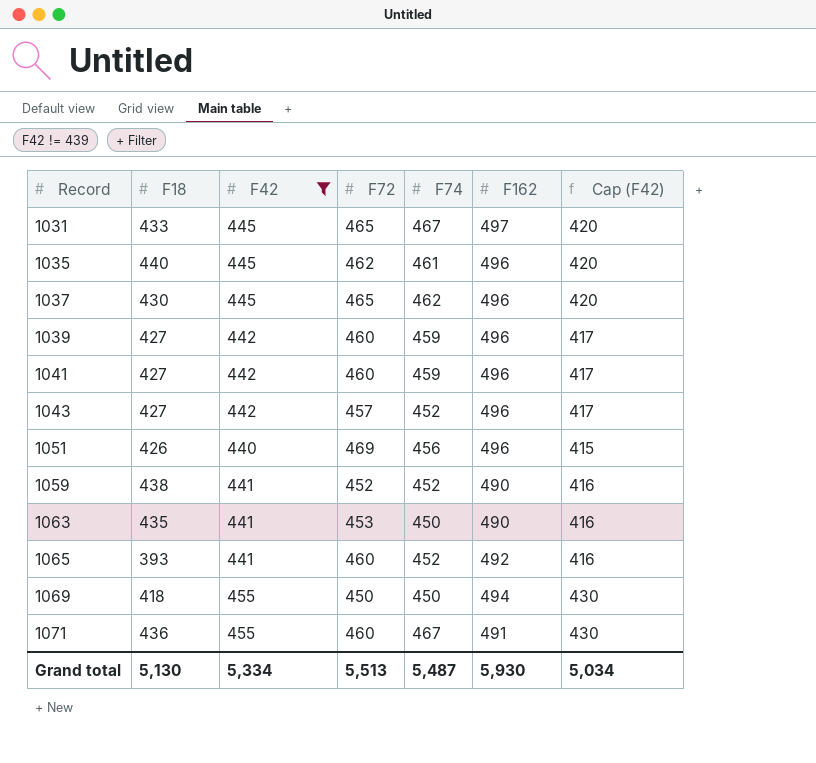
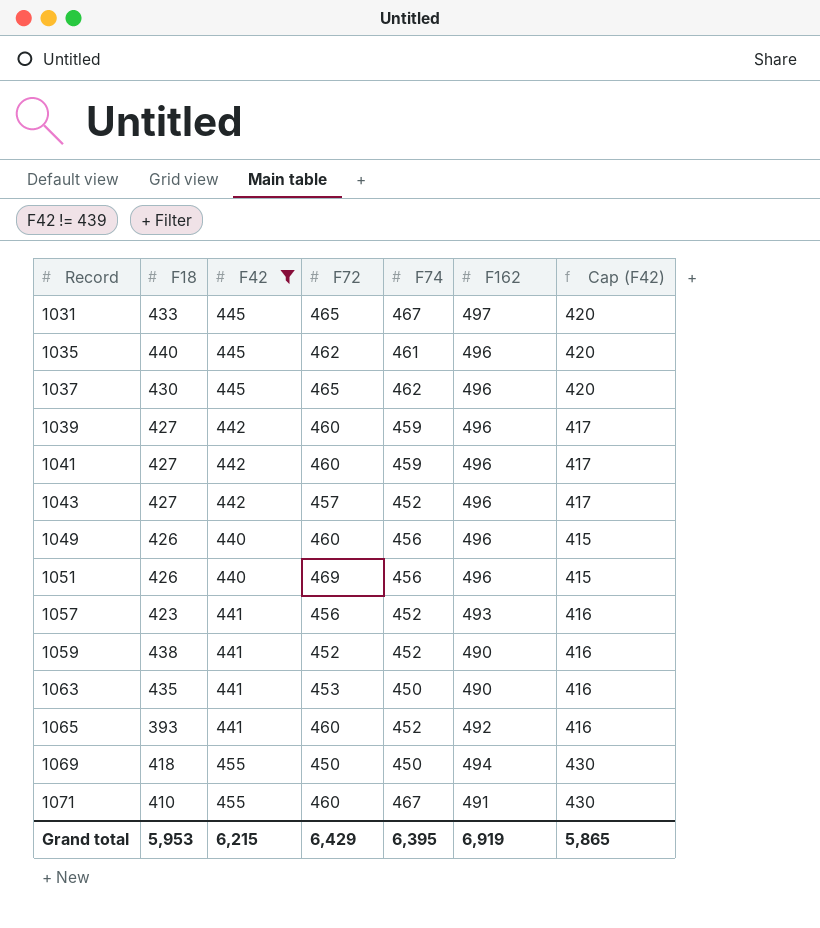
row 1049: none -> 426 | 440 | 460 | 456 | 496 | 415
row 1057: none -> 423 | 441 | 456 | 452 | 493 | 416
1071 | F18: 436 -> 410
Grand total | F18: 5,130 -> 5,953
Grand total | F42: 5,334 -> 6,215
Grand total | F72: 5,513 -> 6,429
Grand total | F74: 5,487 -> 6,395
Grand total | F162: 5,930 -> 6,919
Grand total | Cap (F42): 5,034 -> 5,865

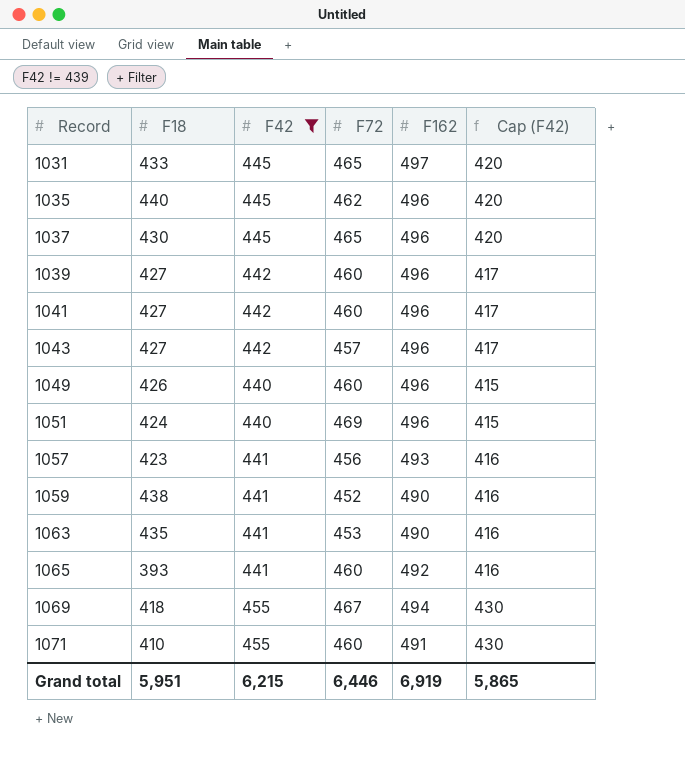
column F74 | position: 5 -> none
1051 | F18: 426 -> 424
1069 | F72: 450 -> 467
Grand total | F18: 5,953 -> 5,951
Grand total | F72: 6,429 -> 6,446

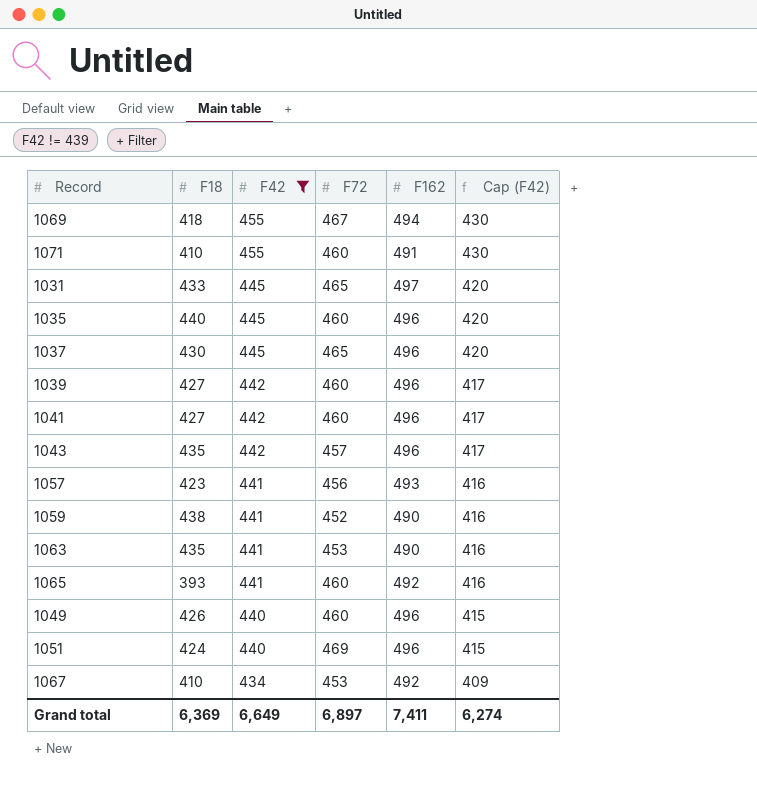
row order: Record ascending -> F42 descending
1035 | F72: 462 -> 460
1043 | F18: 427 -> 435
row 1067: none -> 410 | 434 | 453 | 492 | 409
Grand total | F18: 5,951 -> 6,369
Grand total | F42: 6,215 -> 6,649
Grand total | F72: 6,446 -> 6,897
Grand total | F162: 6,919 -> 7,411
Grand total | Cap (F42): 5,865 -> 6,274

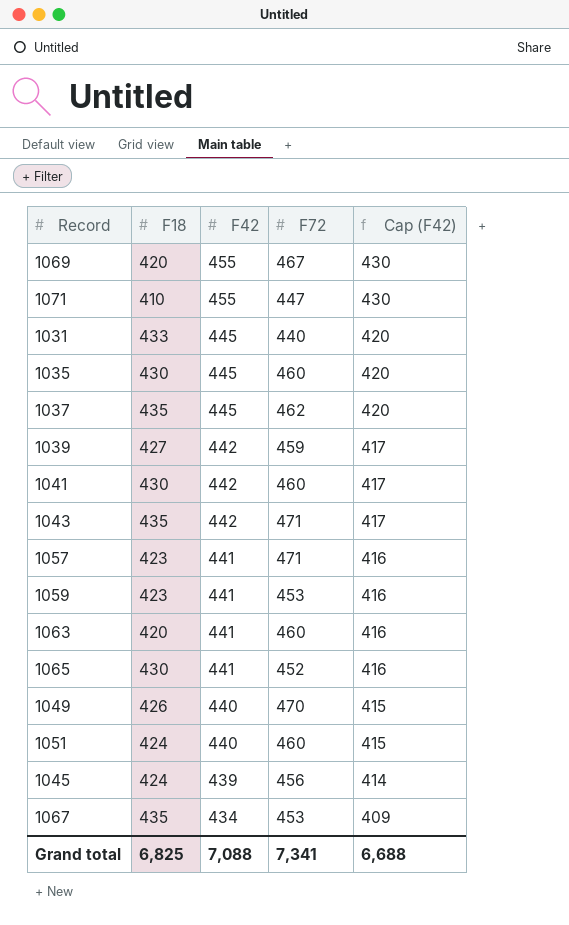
filter: F42 != 439 -> none
column F162 | position: 5 -> none
1069 | F18: 418 -> 420
1071 | F72: 460 -> 447
1031 | F72: 465 -> 440
1035 | F18: 440 -> 430
1037 | F18: 430 -> 435
1037 | F72: 465 -> 462
1039 | F72: 460 -> 459
1041 | F18: 427 -> 430
1043 | F72: 457 -> 471
1057 | F72: 456 -> 471
1059 | F18: 438 -> 423
1059 | F72: 452 -> 453
1063 | F18: 435 -> 420
1063 | F72: 453 -> 460
1065 | F18: 393 -> 430
1065 | F72: 460 -> 452
1049 | F72: 460 -> 470
1051 | F72: 469 -> 460
1067 | F18: 410 -> 435
Grand total | F18: 6,369 -> 6,825
Grand total | F42: 6,649 -> 7,088
Grand total | F72: 6,897 -> 7,341
Grand total | Cap (F42): 6,274 -> 6,688

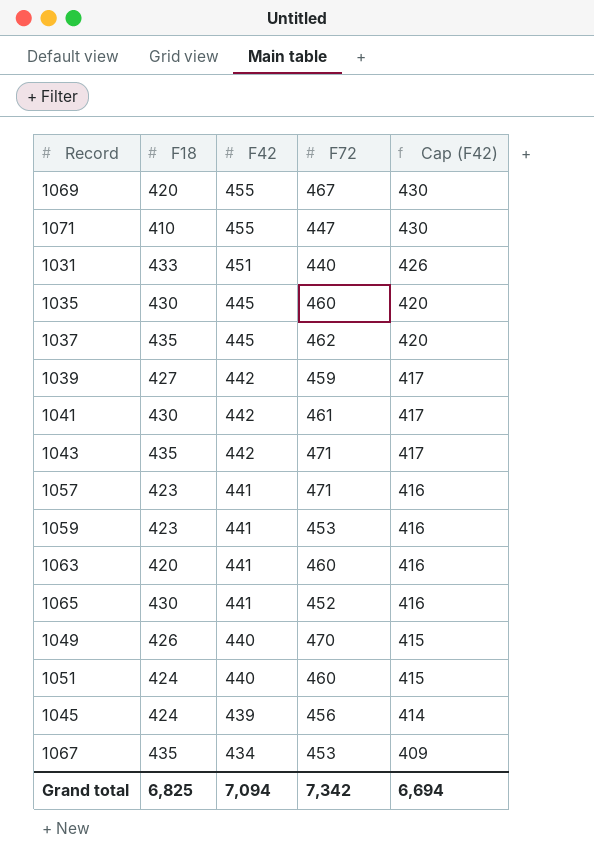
1031 | F42: 445 -> 451
1031 | Cap (F42): 420 -> 426
1041 | F72: 460 -> 461
Grand total | F42: 7,088 -> 7,094
Grand total | F72: 7,341 -> 7,342
Grand total | Cap (F42): 6,688 -> 6,694

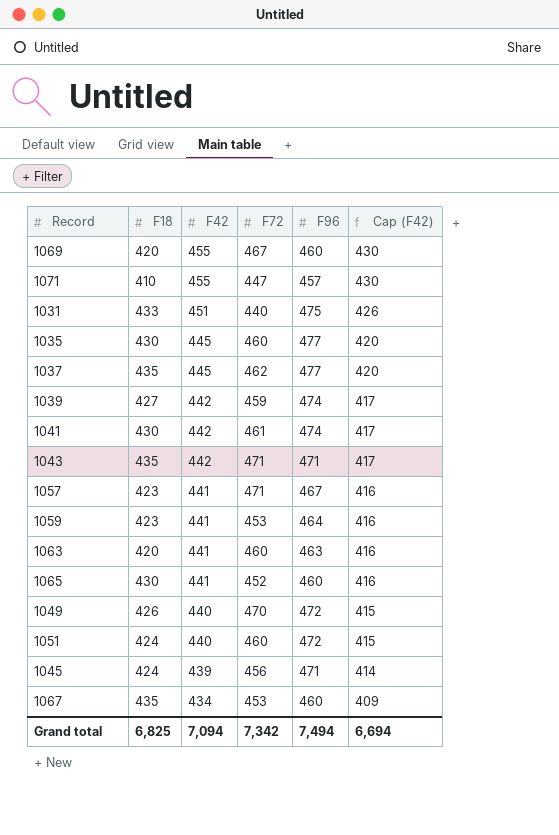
column F96 | position: none -> 5

